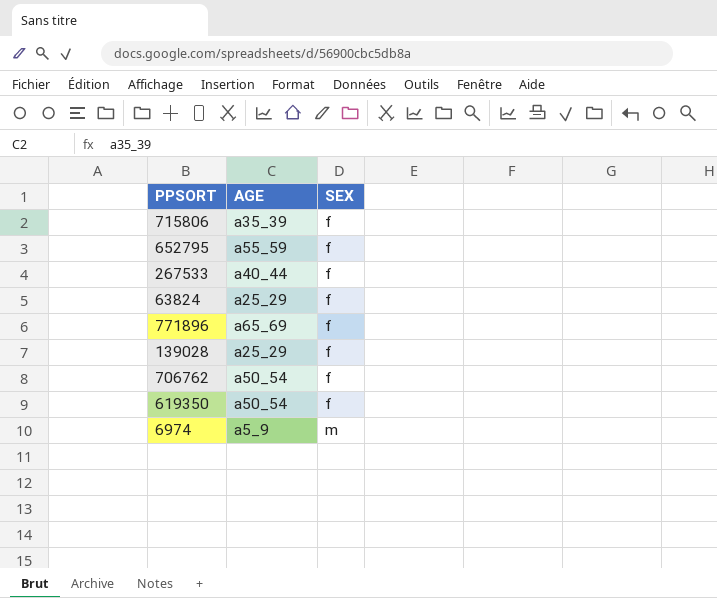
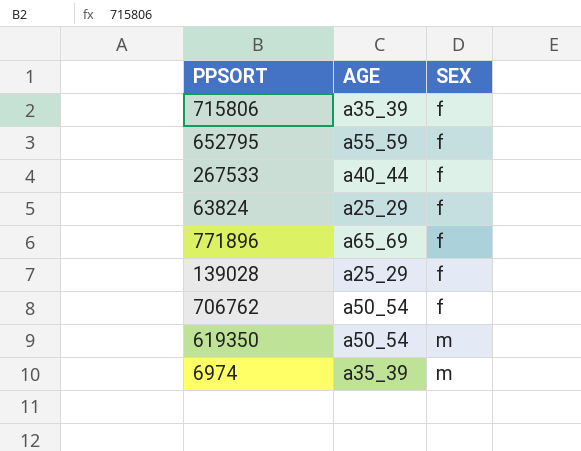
619350 | SEX: f -> m
6974 | AGE: a5_9 -> a35_39

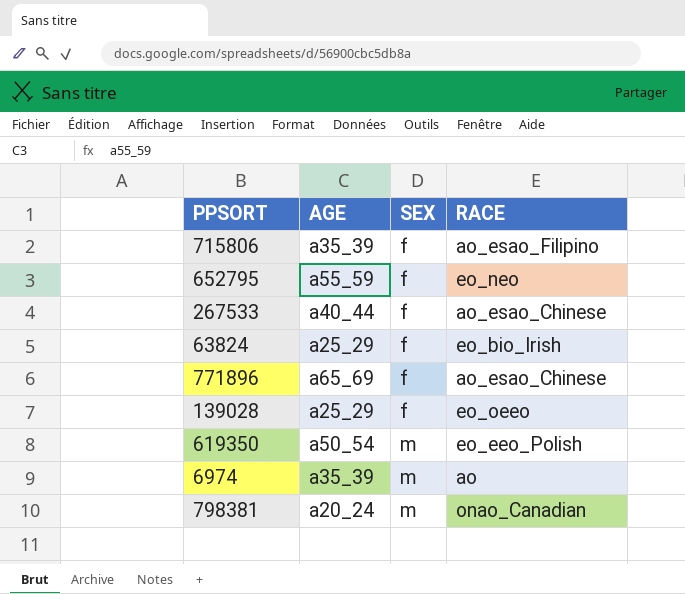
column RACE | position: none -> 4
row 706762: a50_54 | f -> none
row 798381: none -> a20_24 | m | onao_Canadian

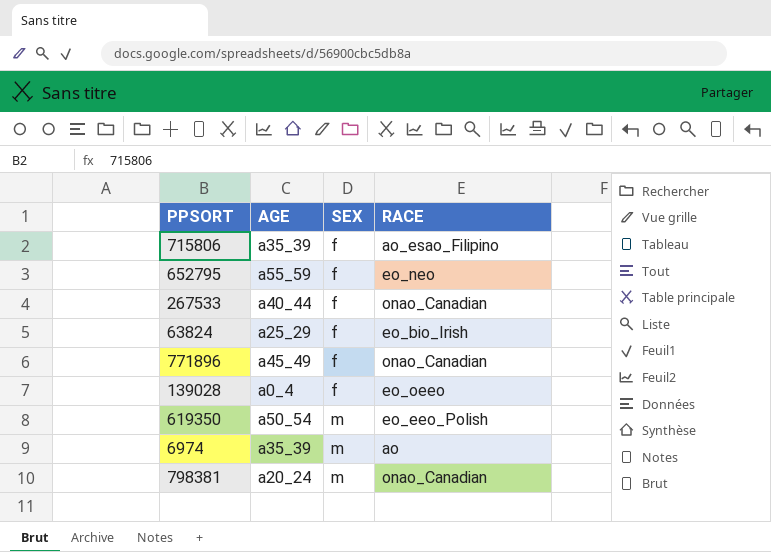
267533 | RACE: ao_esao_Chinese -> onao_Canadian
771896 | AGE: a65_69 -> a45_49
771896 | RACE: ao_esao_Chinese -> onao_Canadian
139028 | AGE: a25_29 -> a0_4

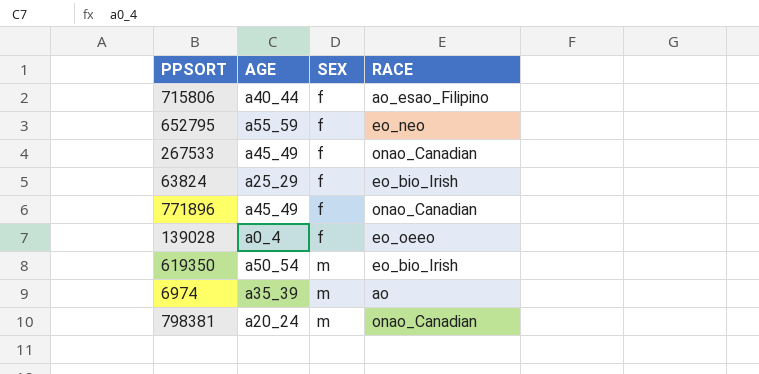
715806 | AGE: a35_39 -> a40_44
267533 | AGE: a40_44 -> a45_49
619350 | RACE: eo_eeo_Polish -> eo_bio_Irish

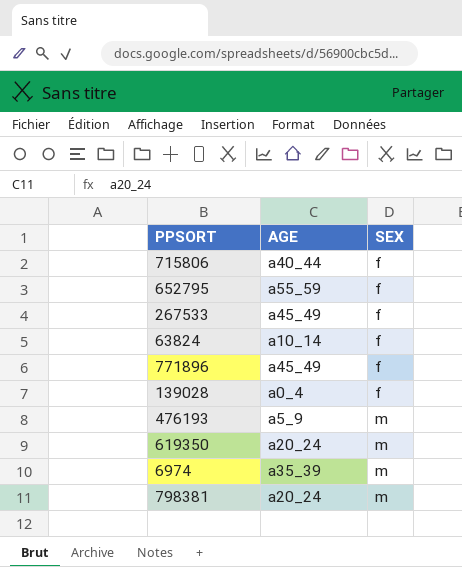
column RACE | position: 4 -> none
63824 | AGE: a25_29 -> a10_14
row 476193: none -> a5_9 | m
619350 | AGE: a50_54 -> a20_24

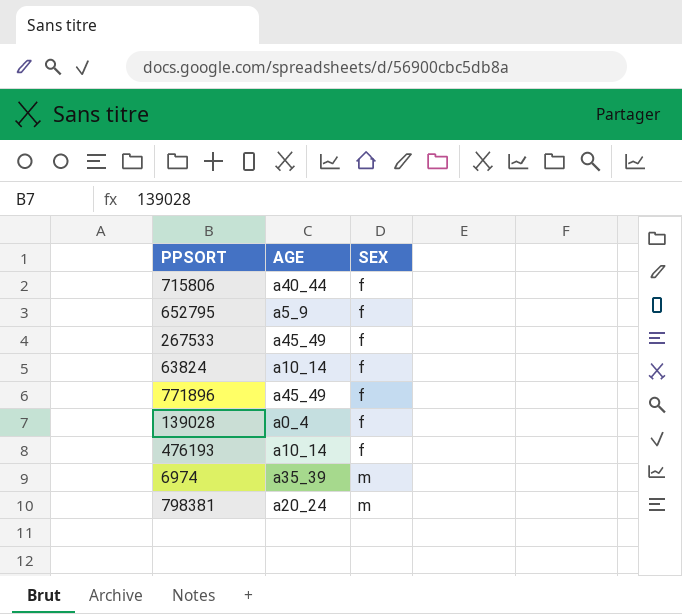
row 619350: a20_24 | m -> none
652795 | AGE: a55_59 -> a5_9
476193 | AGE: a5_9 -> a10_14
476193 | SEX: m -> f

